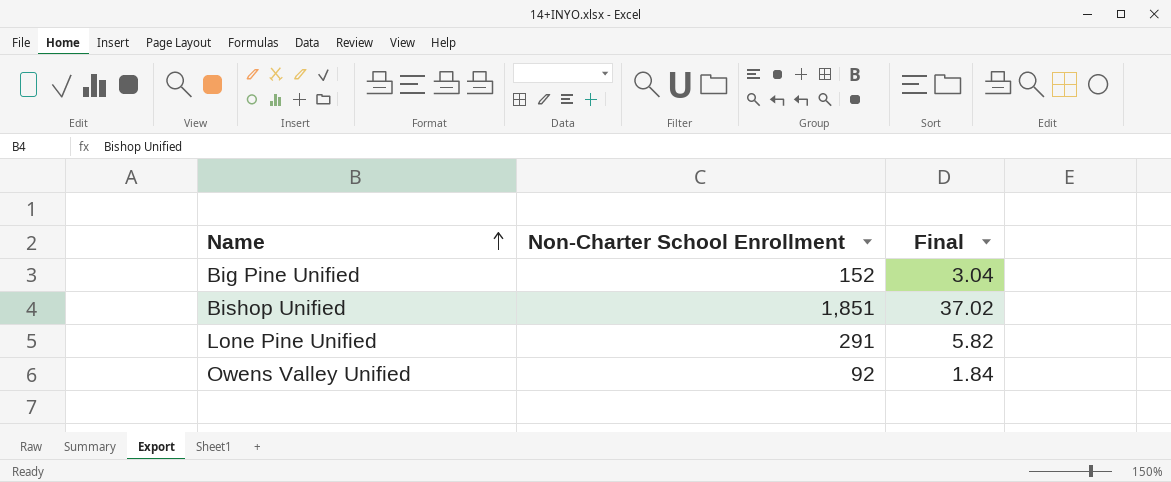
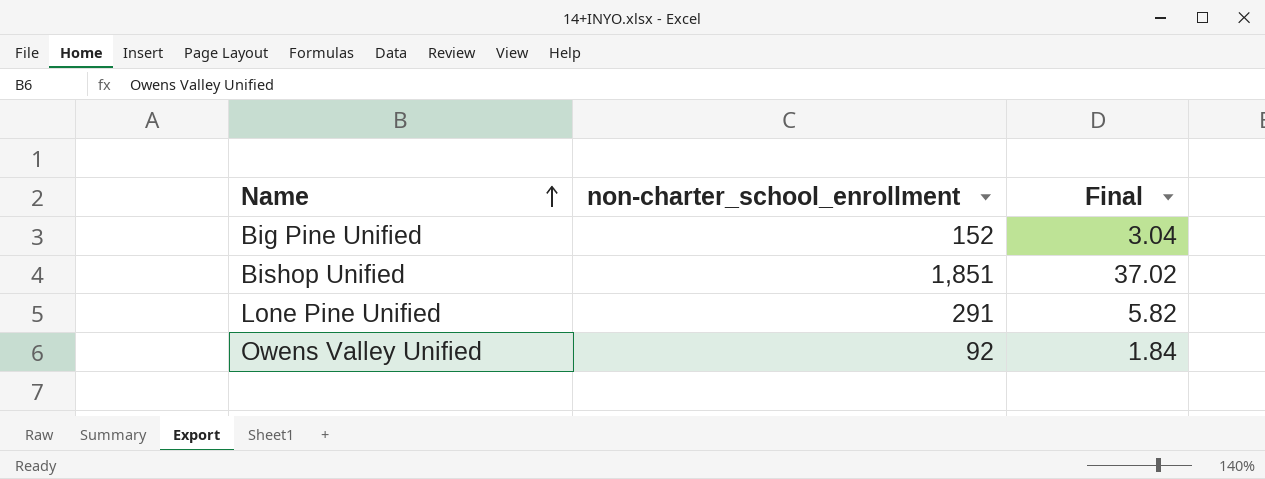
column name: Non-Charter School Enrollment -> non-charter_school_enrollment

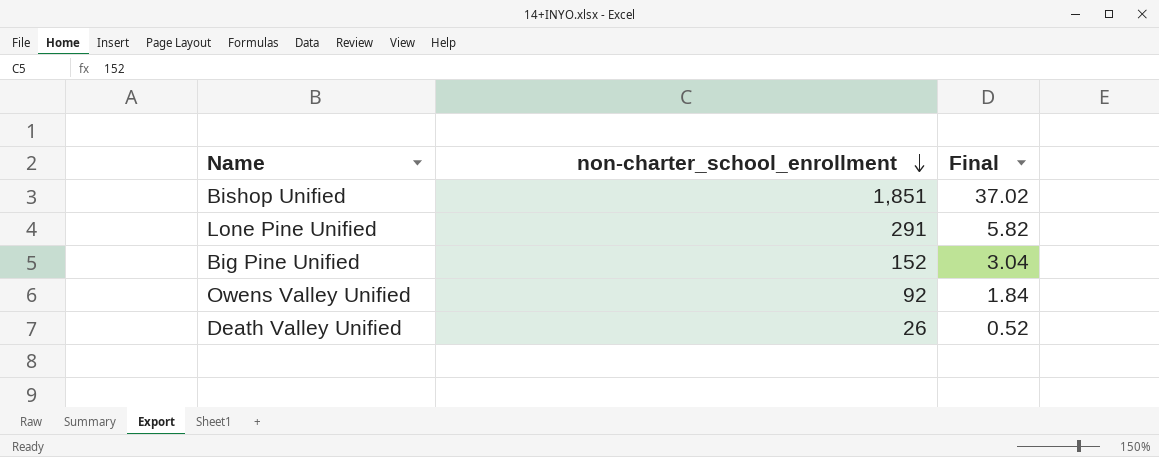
row order: Name ascending -> non-charter_school_enrollment descending
row Death Valley Unified: none -> 26 | 0.52

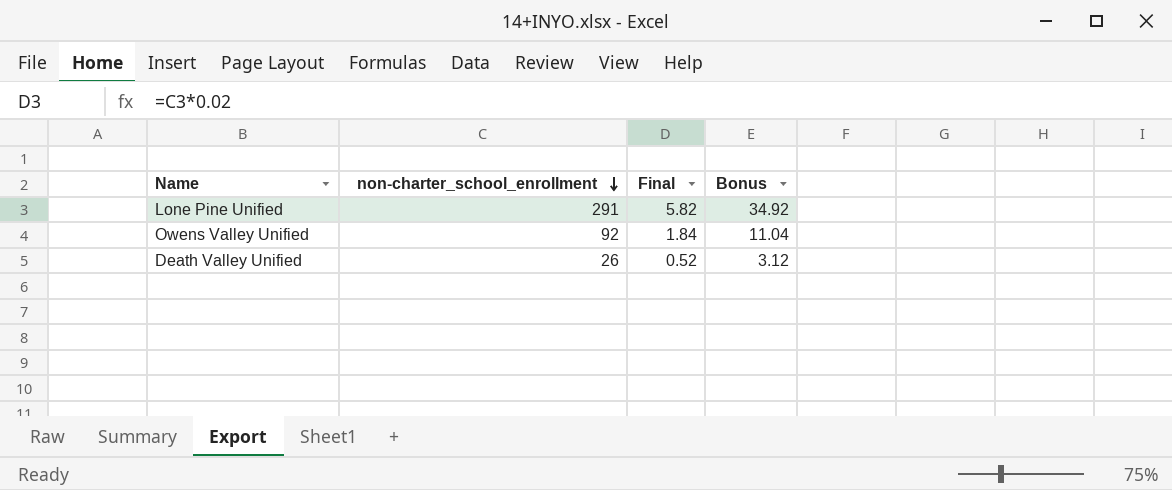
column Bonus | formula: none -> [non-charter_school_enrollment] * 0.12
row Bishop Unified: 1,851 | 37.02 -> none
row Big Pine Unified: 152 | 3.04 -> none

